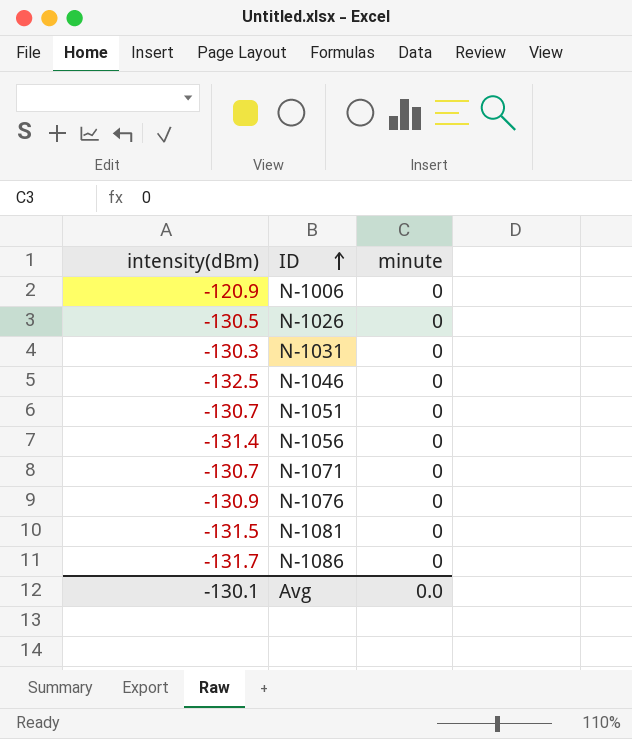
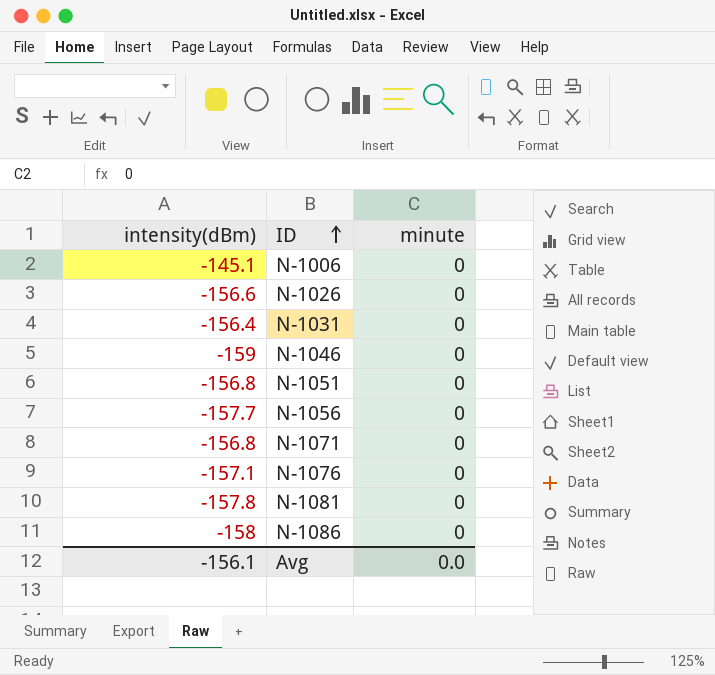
N-1006 | intensity(dBm): -120.9 -> -145.1
N-1026 | intensity(dBm): -130.5 -> -156.6
N-1031 | intensity(dBm): -130.3 -> -156.4
N-1046 | intensity(dBm): -132.5 -> -159
N-1051 | intensity(dBm): -130.7 -> -156.8
N-1056 | intensity(dBm): -131.4 -> -157.7
N-1071 | intensity(dBm): -130.7 -> -156.8
N-1076 | intensity(dBm): -130.9 -> -157.1
N-1081 | intensity(dBm): -131.5 -> -157.8
N-1086 | intensity(dBm): -131.7 -> -158
Avg | intensity(dBm): -130.1 -> -156.1

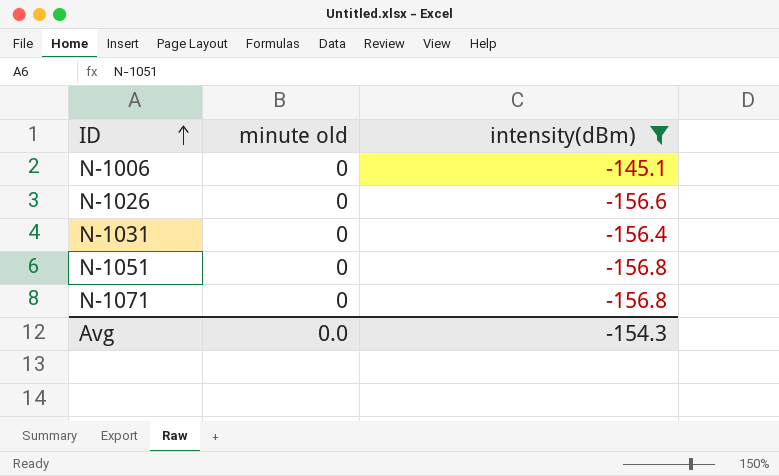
filter: none -> intensity(dBm) >= -156.8
column name: minute -> minute old
column intensity(dBm) | position: 1 -> 3
Avg | intensity(dBm): -156.1 -> -154.3

